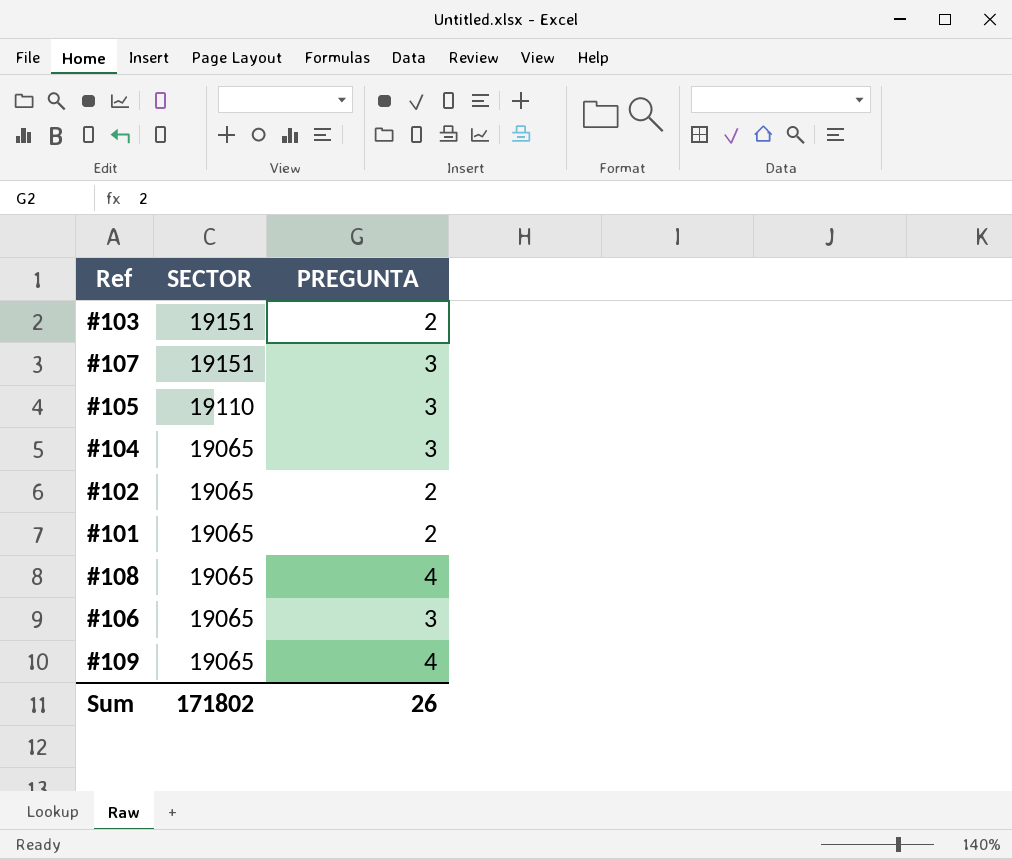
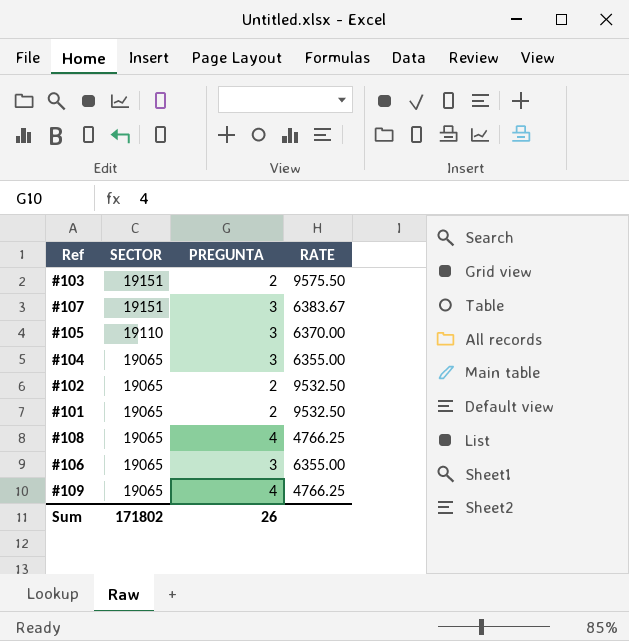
column RATE | formula: none -> [SECTOR] / [PREGUNTA]

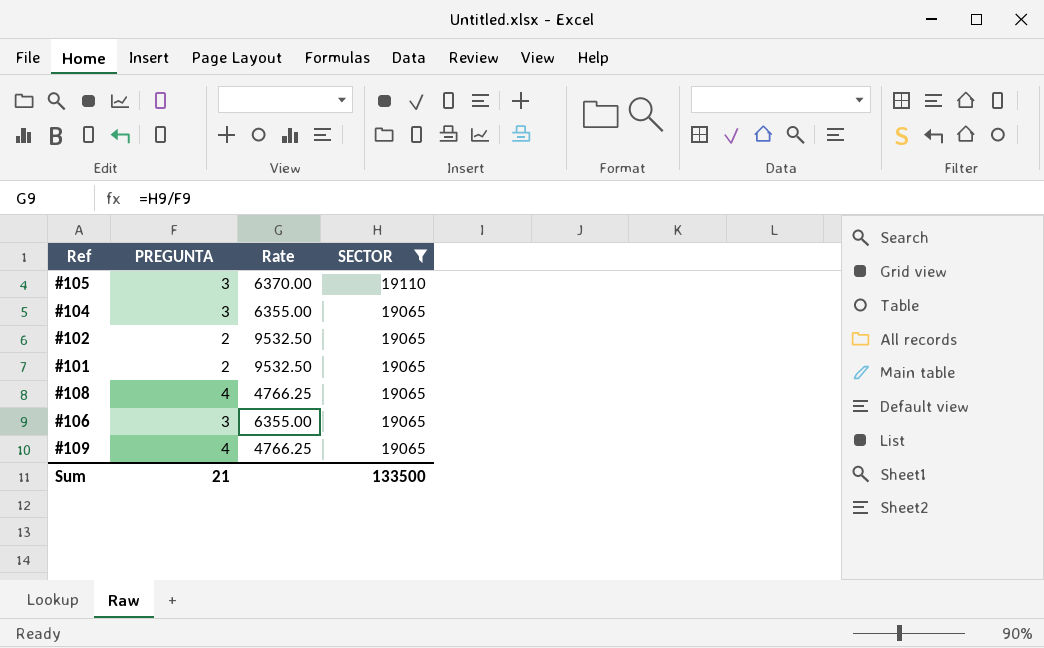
filter: none -> SECTOR != 19151
column name: RATE -> Rate
column SECTOR | position: 2 -> 4
Sum | PREGUNTA: 26 -> 21
Sum | SECTOR: 171802 -> 133500

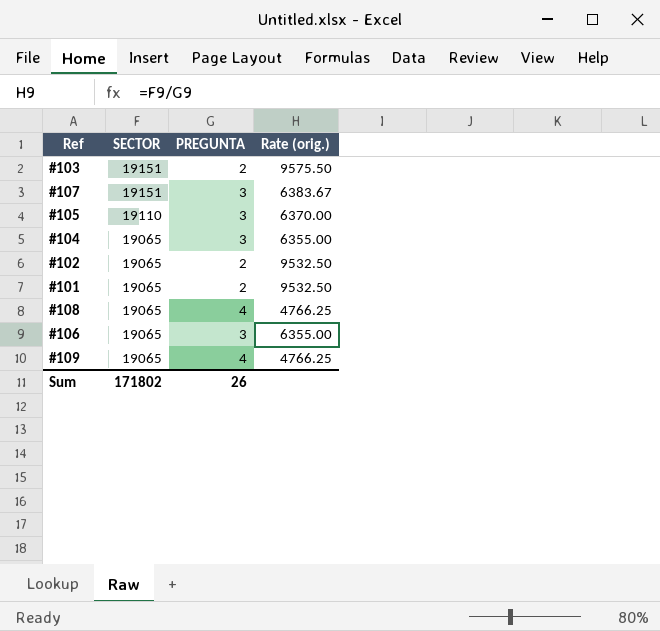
filter: SECTOR != 19151 -> none
column SECTOR | position: 4 -> 2
column name: Rate -> Rate (orig.)
Sum | SECTOR: 133500 -> 171802
Sum | PREGUNTA: 21 -> 26

